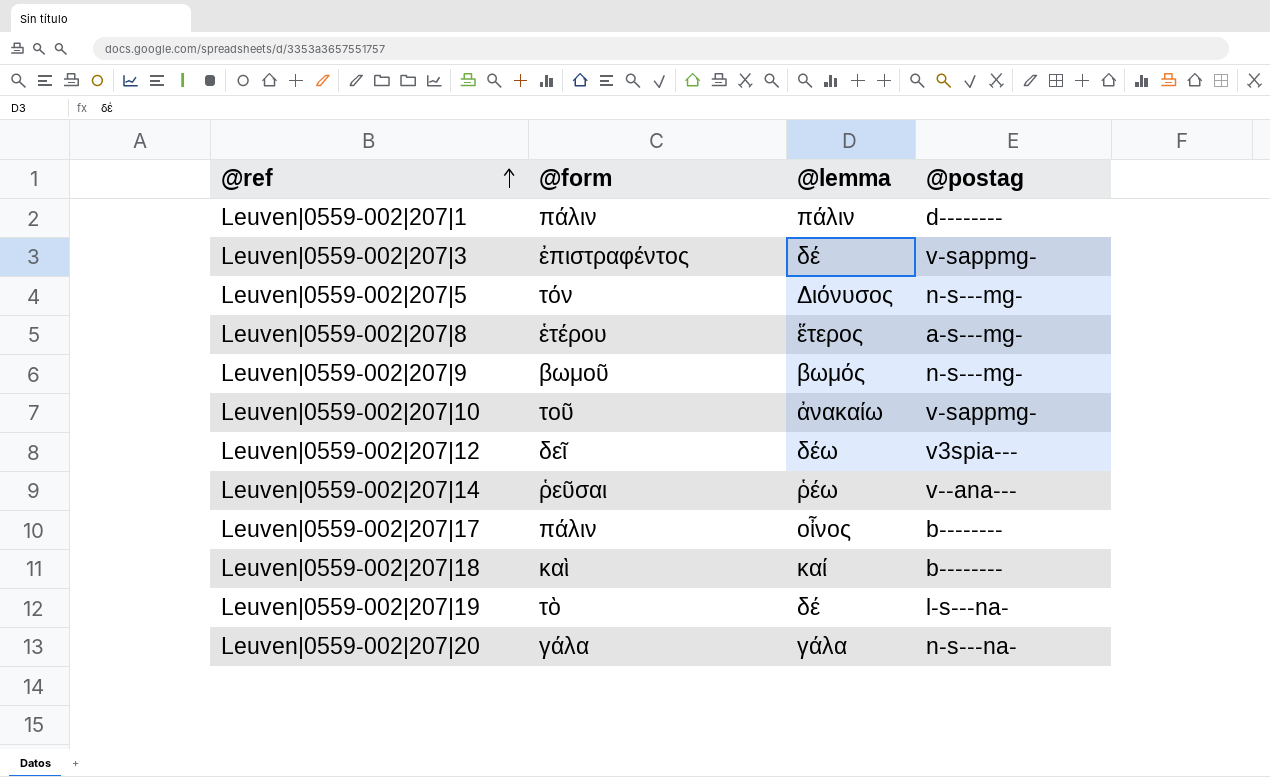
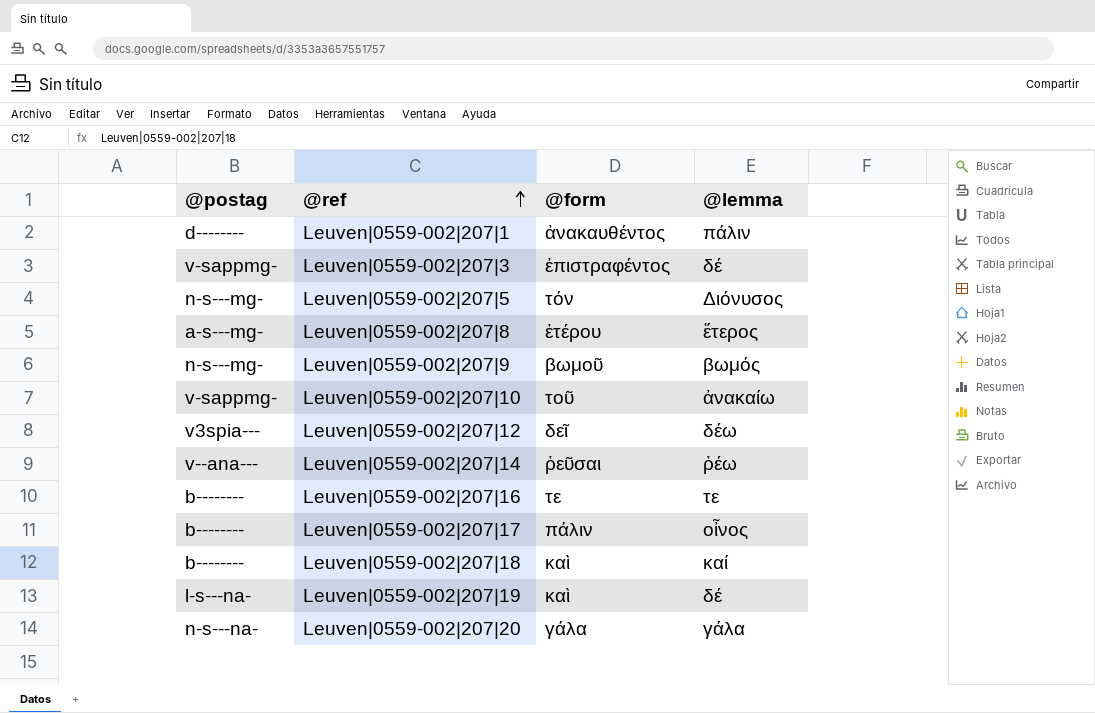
column @postag | position: 4 -> 1
Leuven|0559-002|207|1 | @form: πάλιν -> ἀνακαυθέντος
row Leuven|0559-002|207|16: none -> b-------- | τε | τε
Leuven|0559-002|207|19 | @form: τὸ -> καὶ

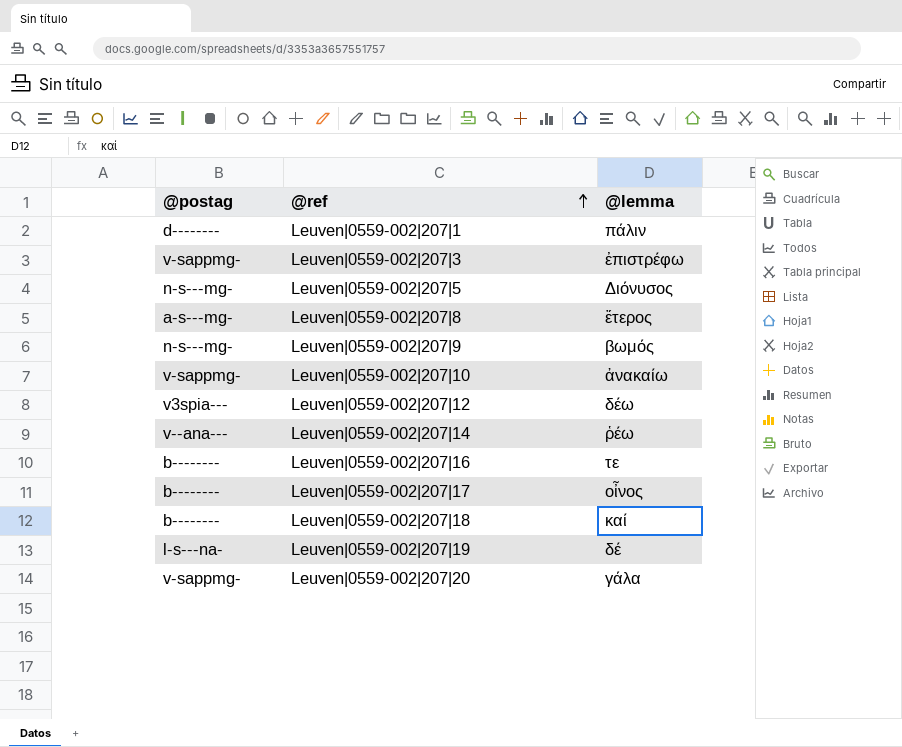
column @form | position: 3 -> none
Leuven|0559-002|207|3 | @lemma: δέ -> ἐπιστρέφω
Leuven|0559-002|207|20 | @postag: n-s---na- -> v-sappmg-

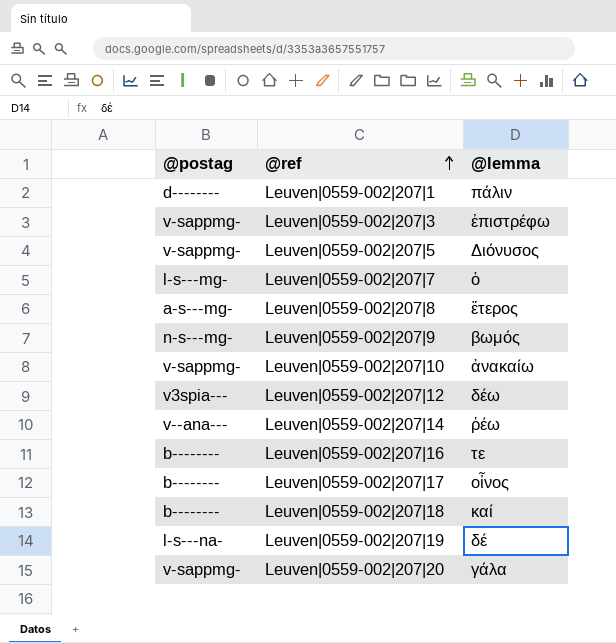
Leuven|0559-002|207|5 | @postag: n-s---mg- -> v-sappmg-
row Leuven|0559-002|207|7: none -> l-s---mg- | ὁ

